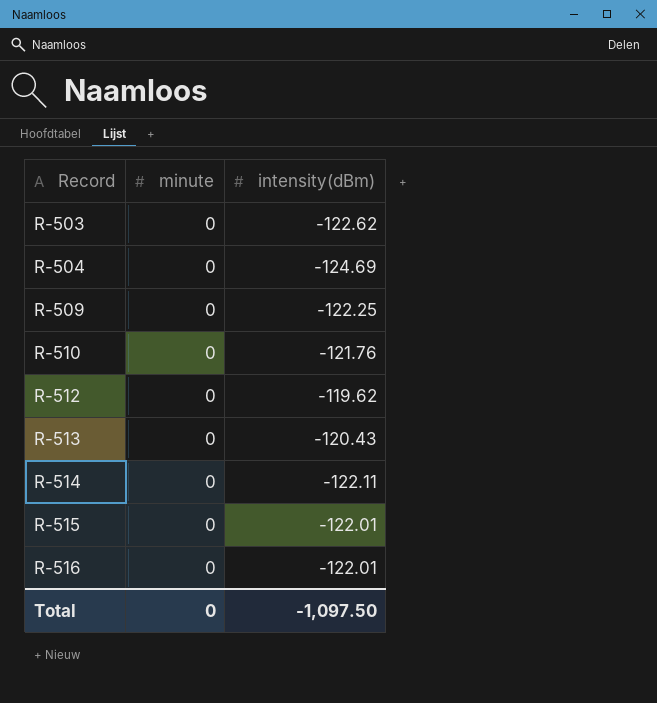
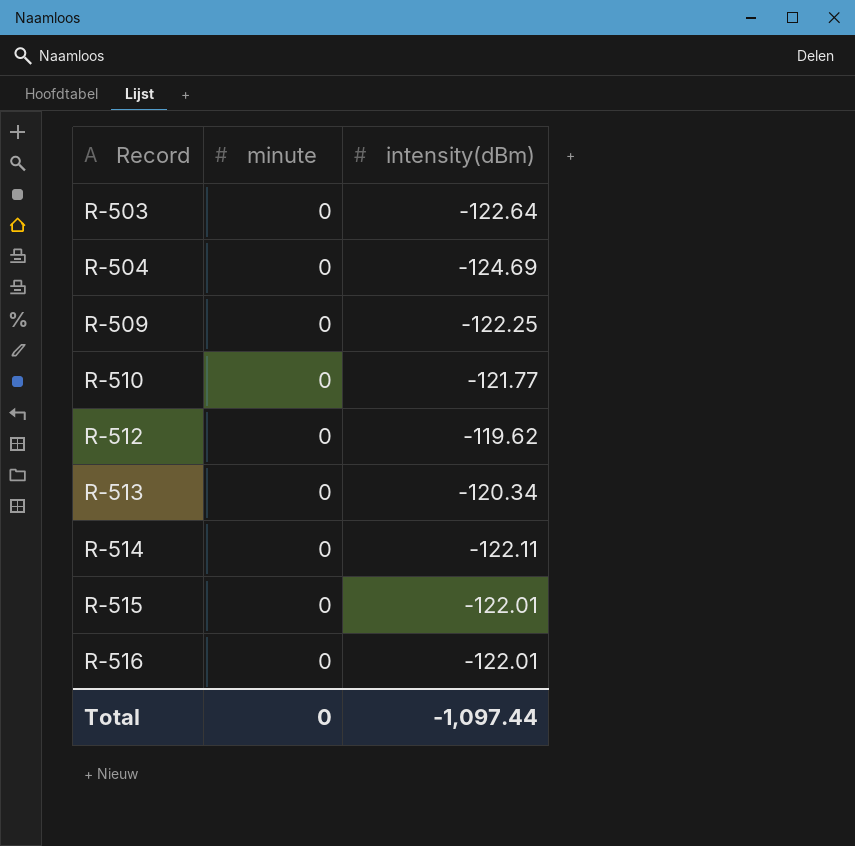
R-503 | intensity(dBm): -122.62 -> -122.64
R-510 | intensity(dBm): -121.76 -> -121.77
R-513 | intensity(dBm): -120.43 -> -120.34
Total | intensity(dBm): -1,097.50 -> -1,097.44

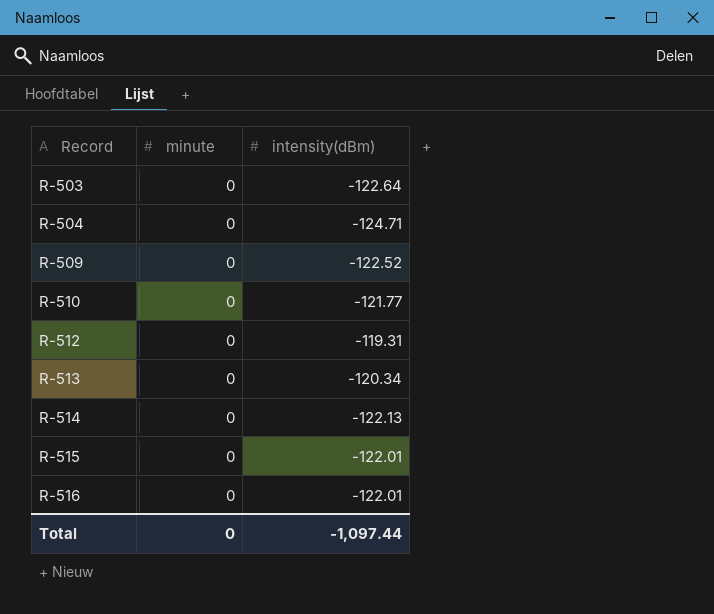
R-504 | intensity(dBm): -124.69 -> -124.71
R-509 | intensity(dBm): -122.25 -> -122.52
R-512 | intensity(dBm): -119.62 -> -119.31
R-514 | intensity(dBm): -122.11 -> -122.13

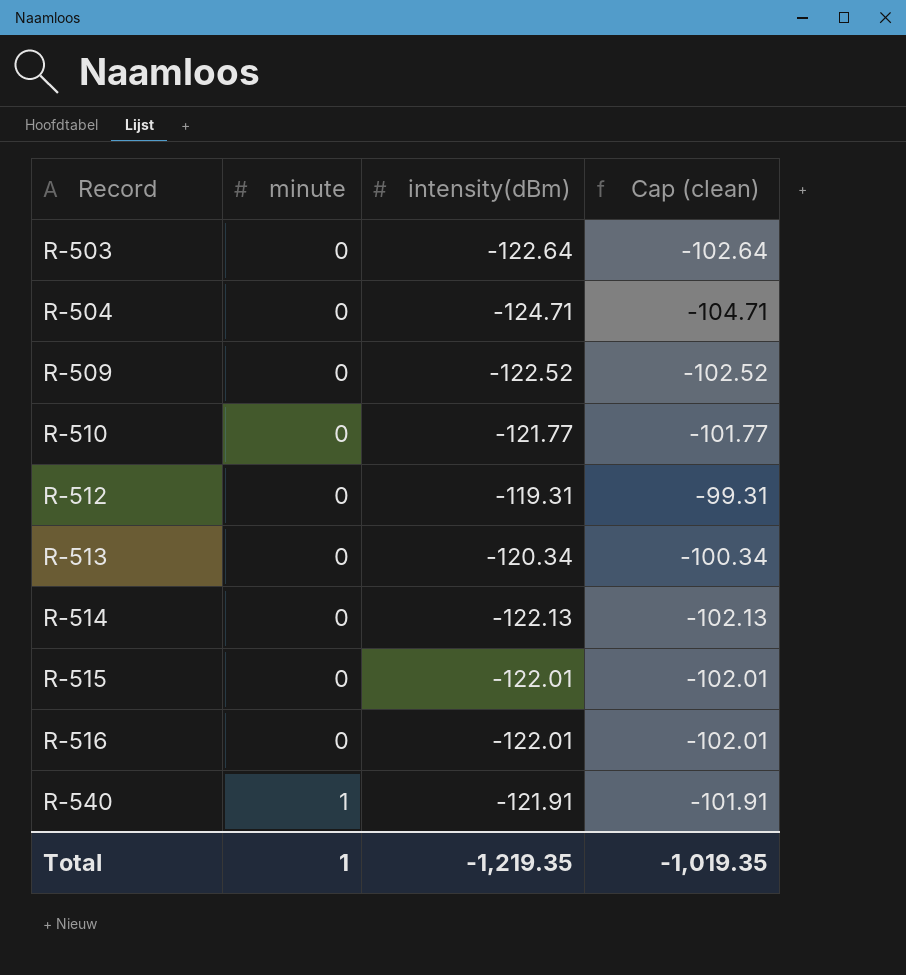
column Cap (clean) | formula: none -> [intensity(dBm)] + 20
row R-540: none -> 1 | -121.91 | -101.91
Total | minute: 0 -> 1
Total | intensity(dBm): -1,097.44 -> -1,219.35

